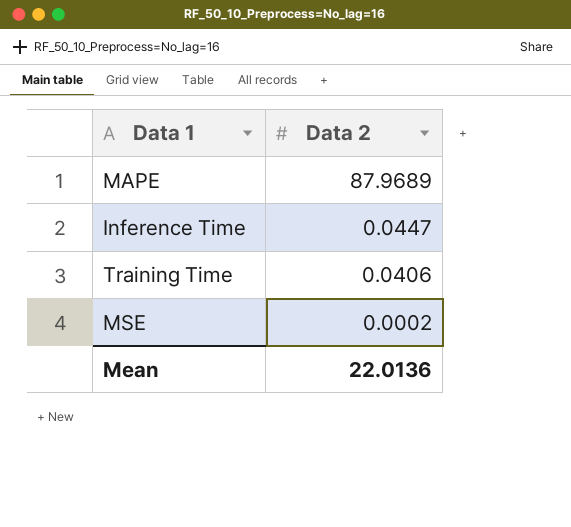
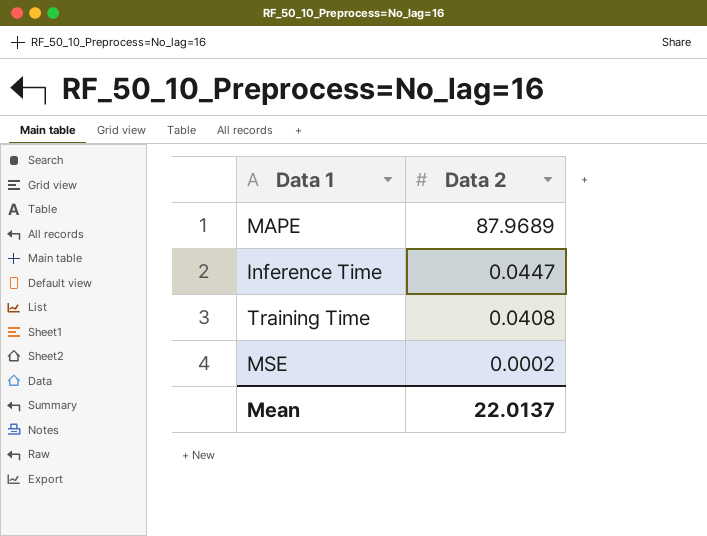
Training Time | Data 2: 0.0406 -> 0.0408
Mean | Data 2: 22.0136 -> 22.0137

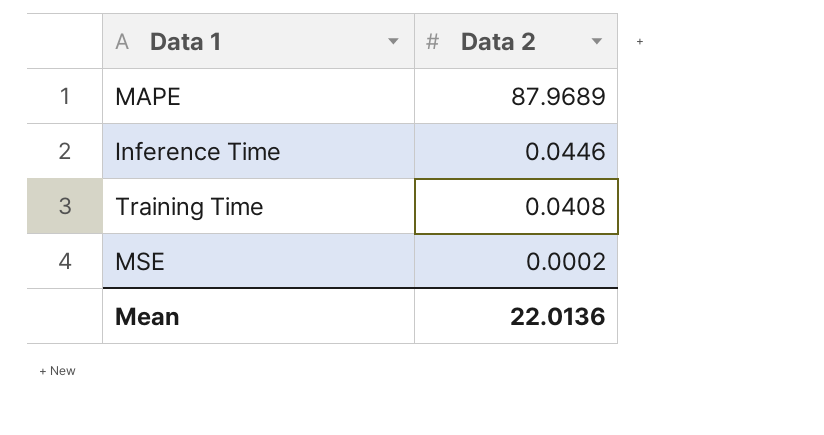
Inference Time | Data 2: 0.0447 -> 0.0446
Mean | Data 2: 22.0137 -> 22.0136

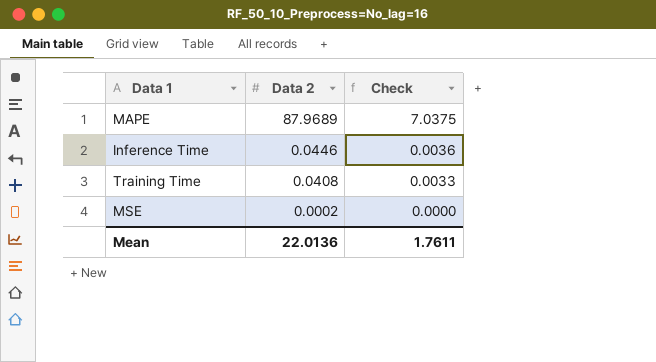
column Check | formula: none -> [Data 2] * 0.08

